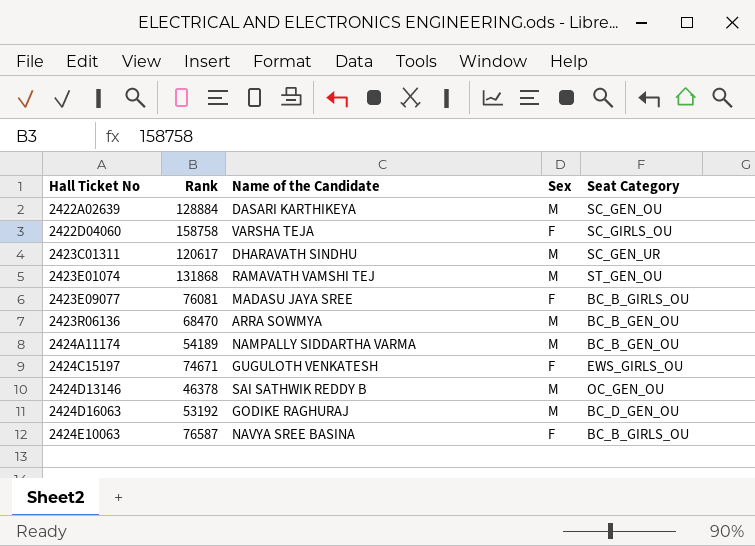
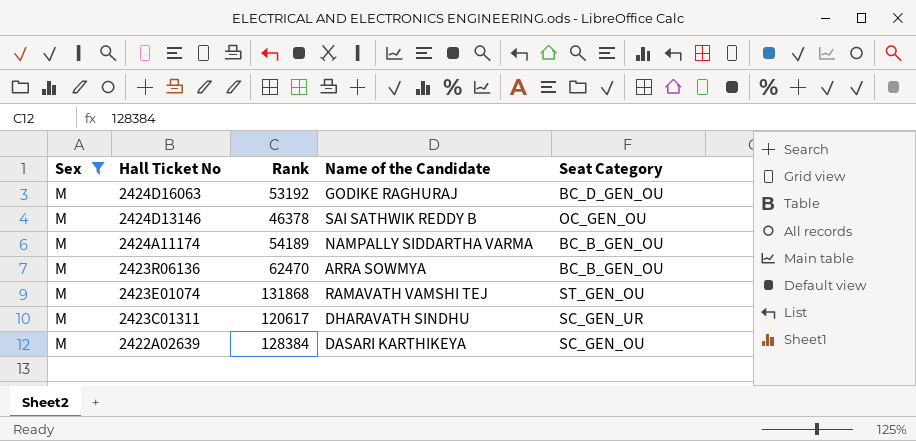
filter: none -> Sex = M
row order: Hall Ticket No ascending -> Hall Ticket No descending
column Sex | position: 4 -> 1
2423R06136 | Rank: 68470 -> 62470
2422A02639 | Rank: 128884 -> 128384

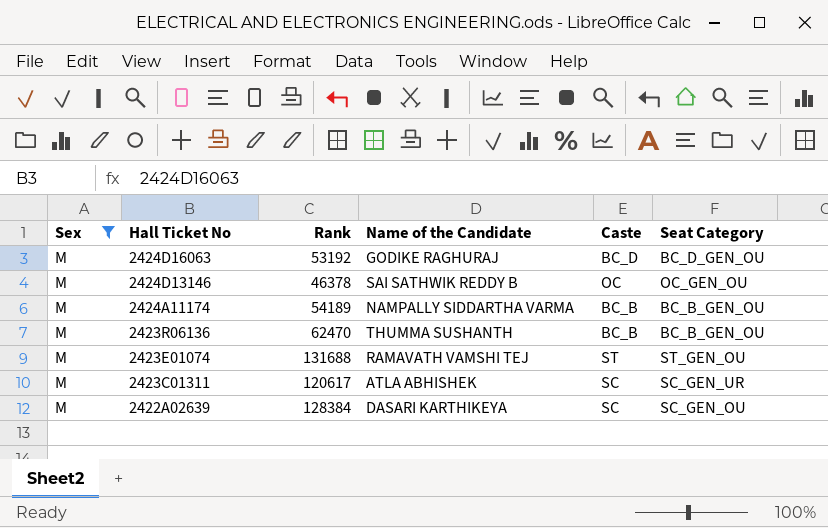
column Caste | position: none -> 5
2423R06136 | Name of the Candidate: ARRA SOWMYA -> THUMMA SUSHANTH
2423E01074 | Rank: 131868 -> 131688
2423C01311 | Name of the Candidate: DHARAVATH SINDHU -> ATLA ABHISHEK

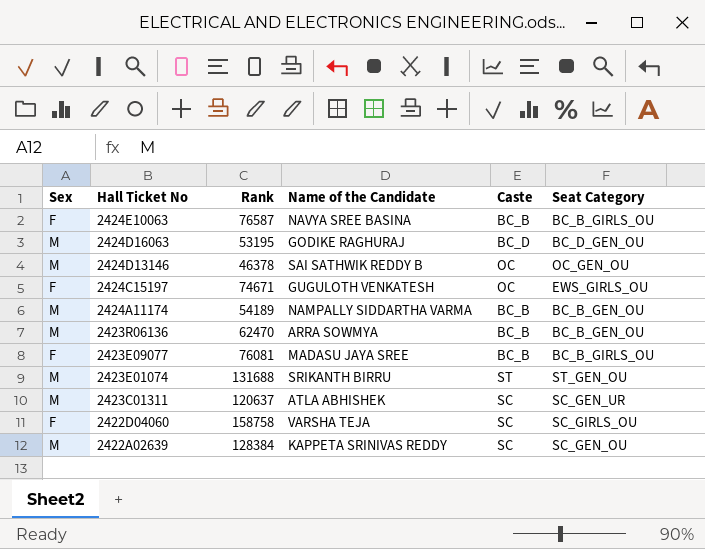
filter: Sex = M -> none
2424D16063 | Rank: 53192 -> 53195
2423R06136 | Name of the Candidate: THUMMA SUSHANTH -> ARRA SOWMYA
2423E01074 | Name of the Candidate: RAMAVATH VAMSHI TEJ -> SRIKANTH BIRRU
2423C01311 | Rank: 120617 -> 120637
2422A02639 | Name of the Candidate: DASARI KARTHIKEYA -> KAPPETA SRINIVAS REDDY

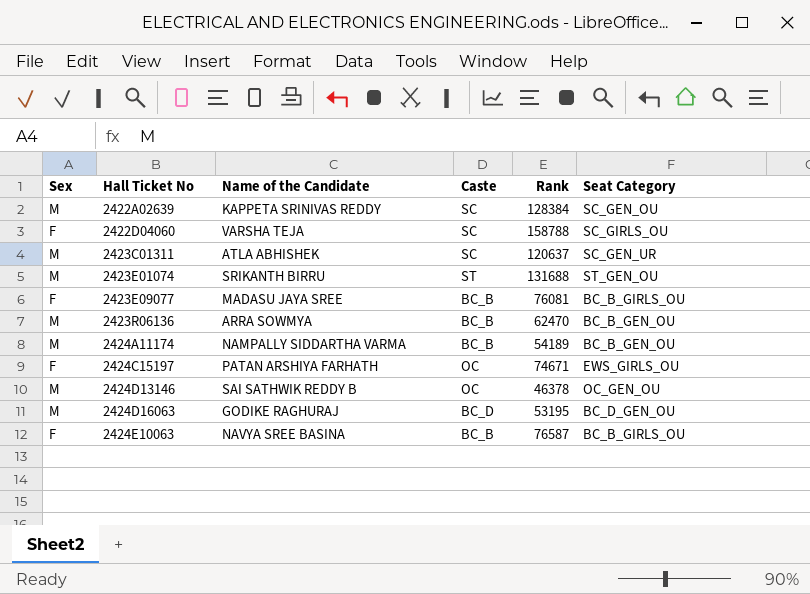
row order: Hall Ticket No descending -> Hall Ticket No ascending
column Rank | position: 3 -> 5
2422D04060 | Rank: 158758 -> 158788
2424C15197 | Name of the Candidate: GUGULOTH VENKATESH -> PATAN ARSHIYA FARHATH

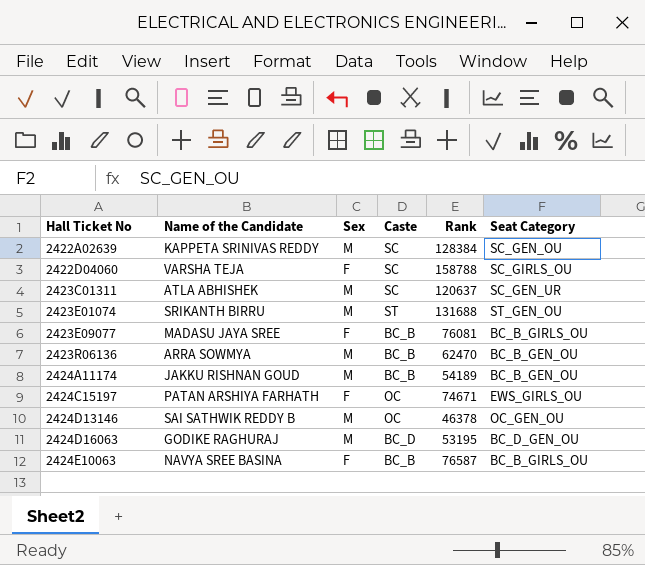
column Sex | position: 1 -> 3
2424A11174 | Name of the Candidate: NAMPALLY SIDDARTHA VARMA -> JAKKU RISHNAN GOUD

